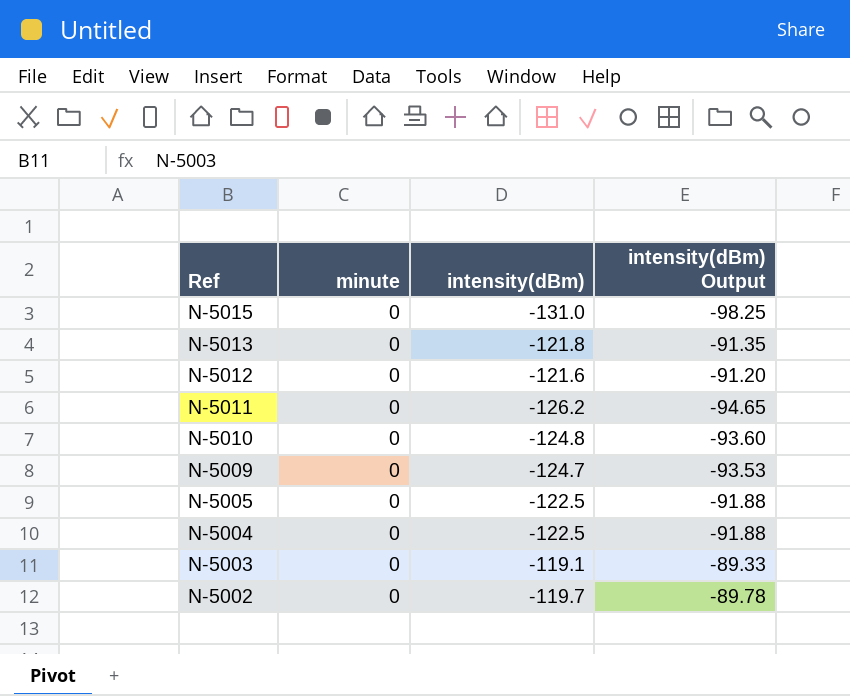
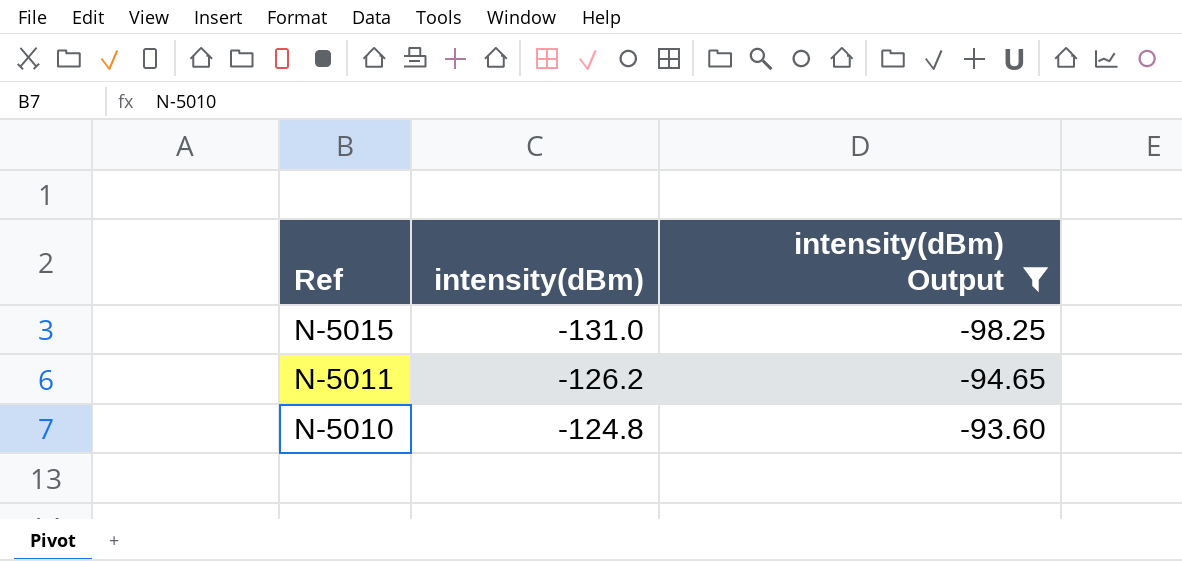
filter: none -> intensity(dBm) Output <= -93.60
column minute | position: 2 -> none

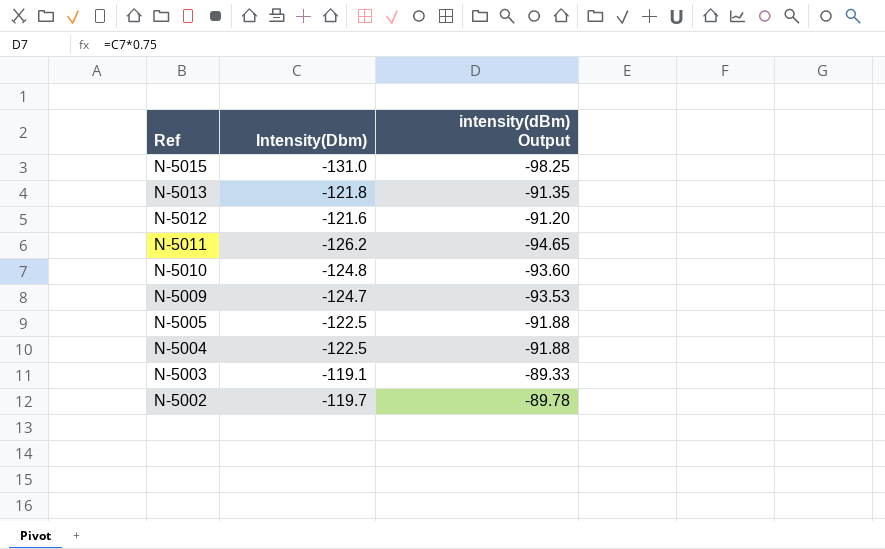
filter: intensity(dBm) Output <= -93.60 -> none
column name: intensity(dBm) -> Intensity(Dbm)

